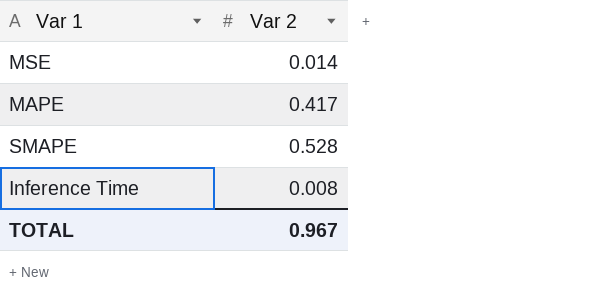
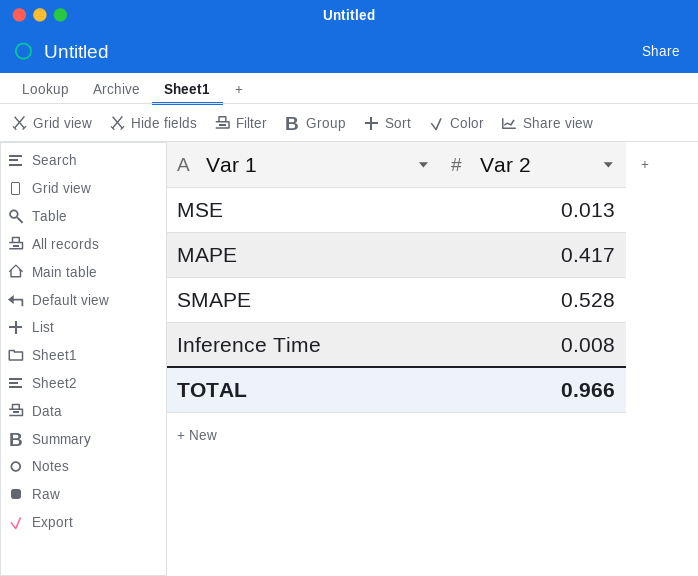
MSE | Var 2: 0.014 -> 0.013
TOTAL | Var 2: 0.967 -> 0.966

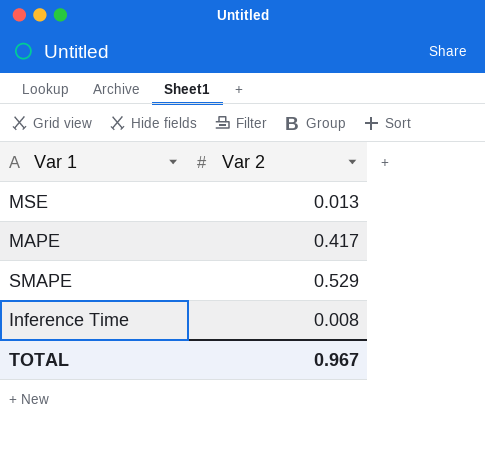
SMAPE | Var 2: 0.528 -> 0.529
TOTAL | Var 2: 0.966 -> 0.967

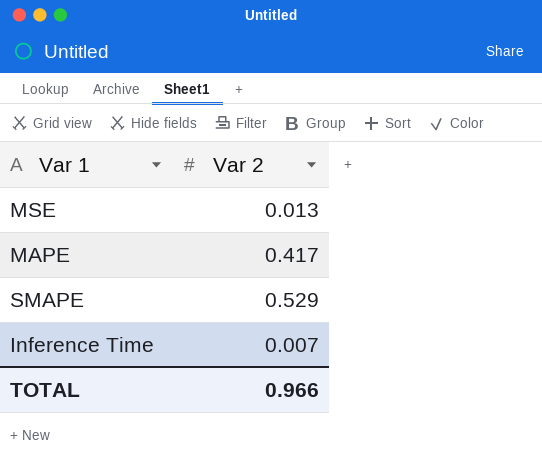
Inference Time | Var 2: 0.008 -> 0.007
TOTAL | Var 2: 0.967 -> 0.966

